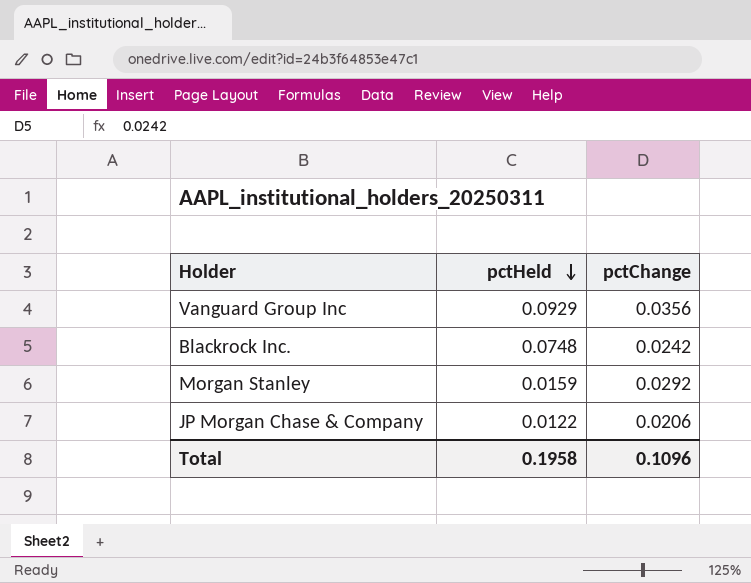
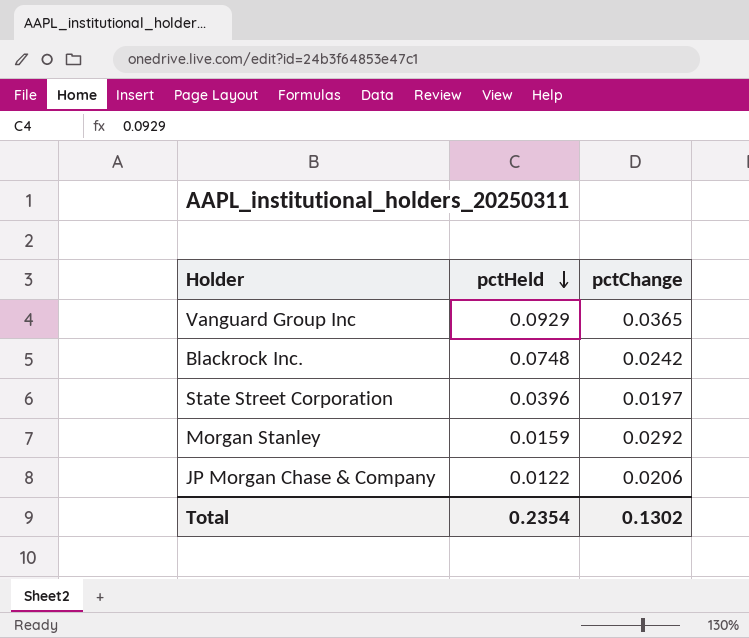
Vanguard Group Inc | pctChange: 0.0356 -> 0.0365
row State Street Corporation: none -> 0.0396 | 0.0197
Total | pctHeld: 0.1958 -> 0.2354
Total | pctChange: 0.1096 -> 0.1302

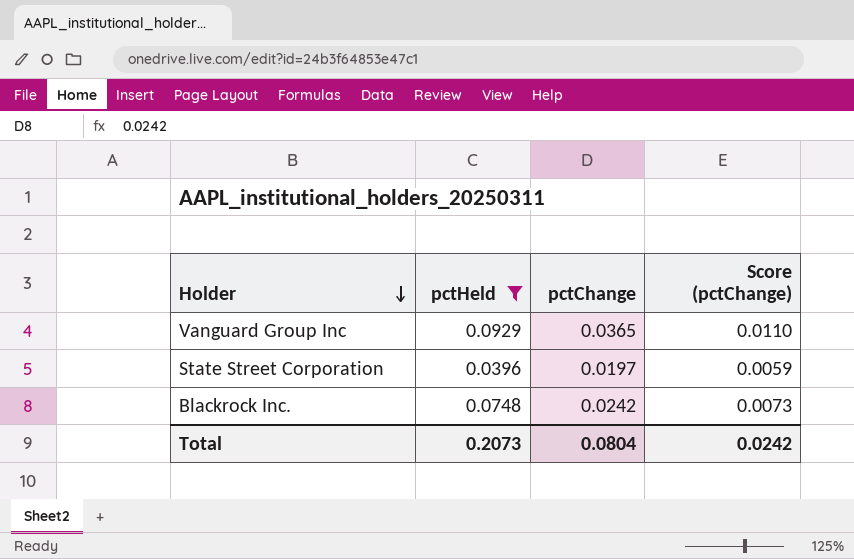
filter: none -> pctHeld >= 0.0396
row order: pctHeld descending -> Holder descending
column Score (pctChange) | formula: none -> [pctChange] * 0.3
Total | pctHeld: 0.2354 -> 0.2073
Total | pctChange: 0.1302 -> 0.0804

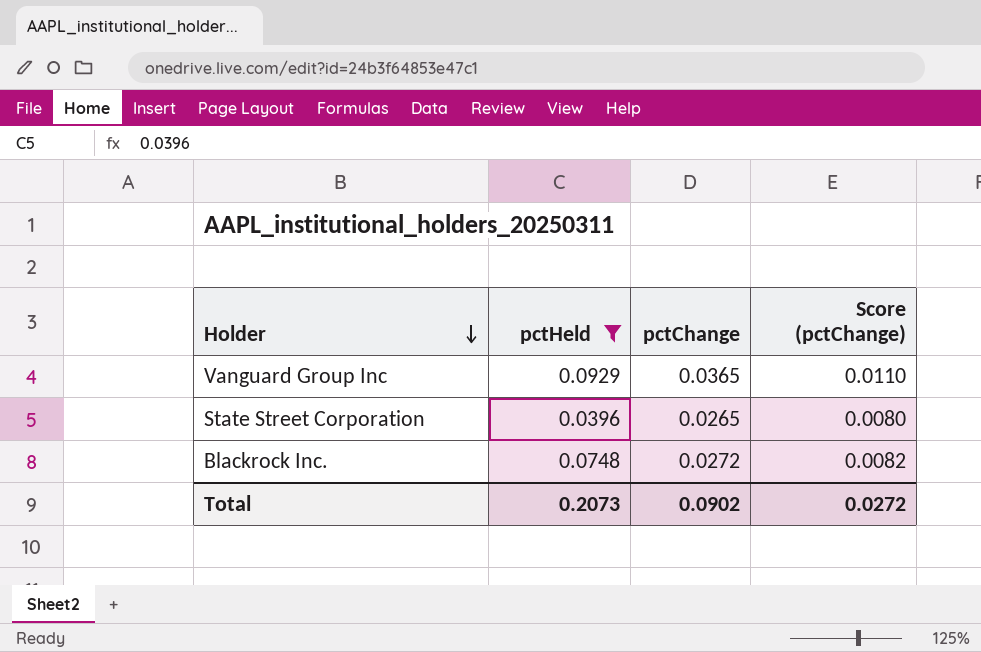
State Street Corporation | pctChange: 0.0197 -> 0.0265
State Street Corporation | Score (pctChange): 0.0059 -> 0.0080
Blackrock Inc. | pctChange: 0.0242 -> 0.0272
Blackrock Inc. | Score (pctChange): 0.0073 -> 0.0082
Total | pctChange: 0.0804 -> 0.0902
Total | Score (pctChange): 0.0242 -> 0.0272

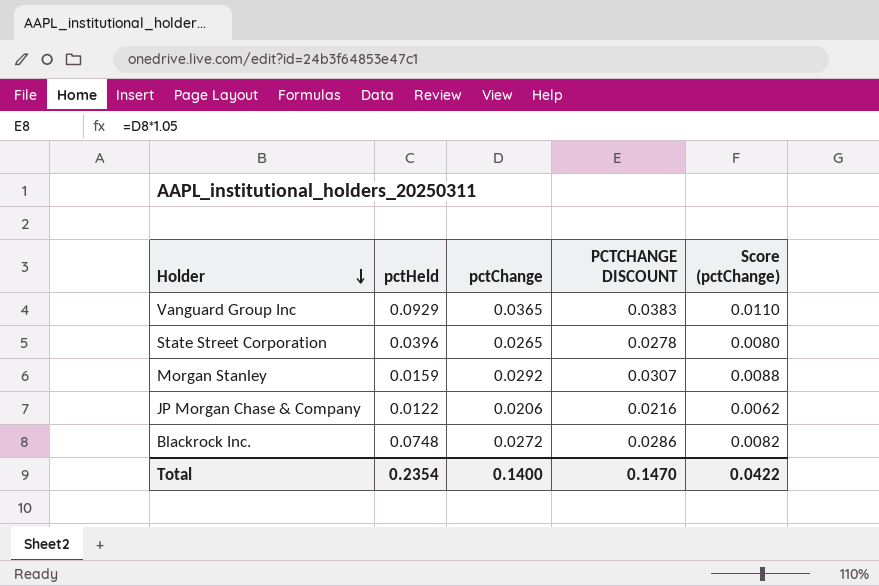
filter: pctHeld >= 0.0396 -> none
column PCTCHANGE DISCOUNT | formula: none -> [pctChange] * 1.05
Total | pctHeld: 0.2073 -> 0.2354
Total | pctChange: 0.0902 -> 0.1400
Total | Score (pctChange): 0.0272 -> 0.0422

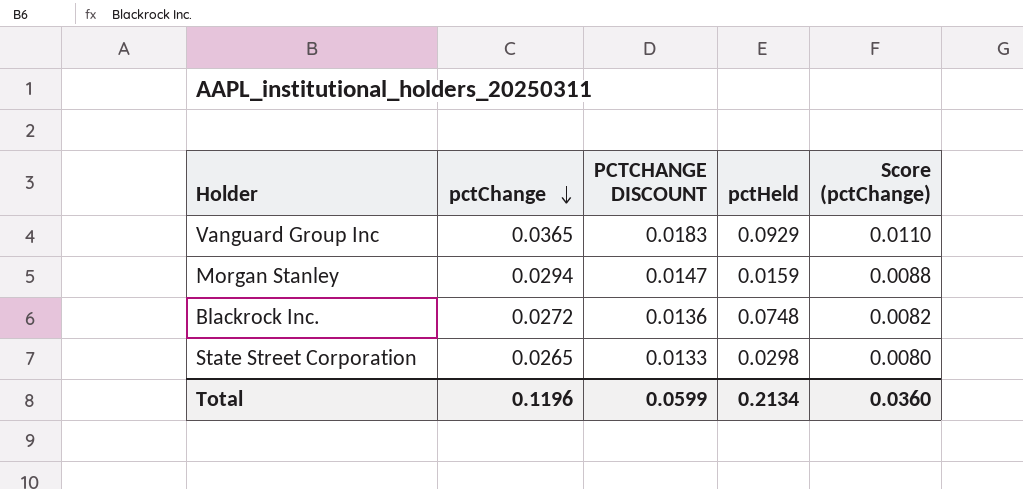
row order: Holder descending -> pctChange descending
column PCTCHANGE DISCOUNT | formula: [pctChange] * 1.05 -> [pctChange] * 0.5
column pctHeld | position: 2 -> 4
row JP Morgan Chase & Company: 0.0122 | 0.0206 | 0.0216 | 0.0062 -> none
Morgan Stanley | pctChange: 0.0292 -> 0.0294
State Street Corporation | pctHeld: 0.0396 -> 0.0298
Total | pctChange: 0.1400 -> 0.1196
Total | PCTCHANGE DISCOUNT: 0.1470 -> 0.0599
Total | pctHeld: 0.2354 -> 0.2134
Total | Score (pctChange): 0.0422 -> 0.0360

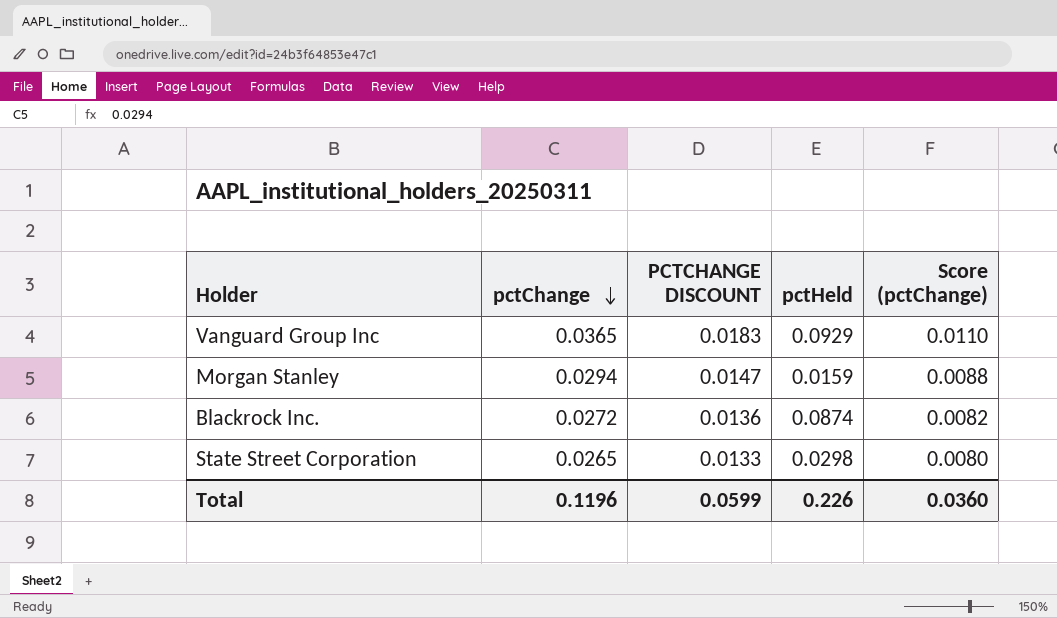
Blackrock Inc. | pctHeld: 0.0748 -> 0.0874
Total | pctHeld: 0.2134 -> 0.226

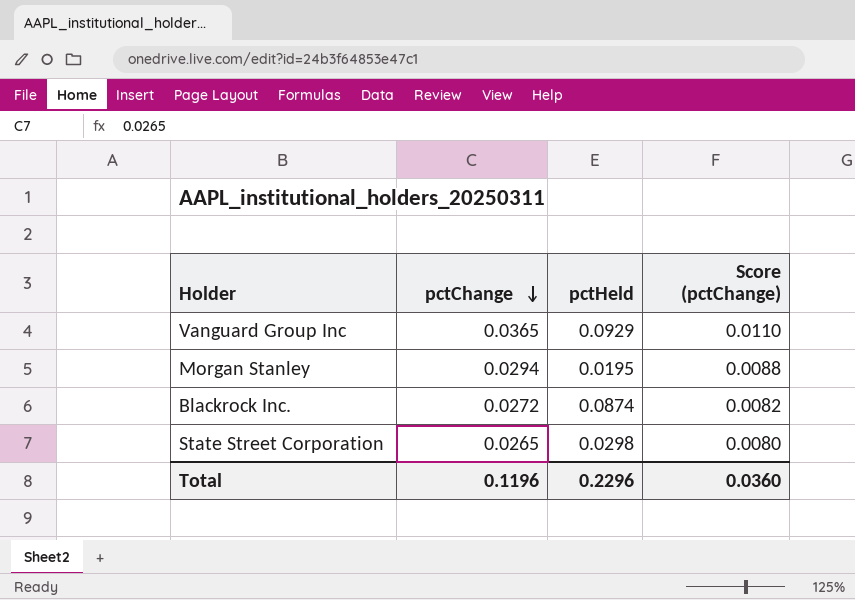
column PCTCHANGE DISCOUNT | formula: [pctChange] * 0.5 -> none
Morgan Stanley | pctHeld: 0.0159 -> 0.0195
Total | pctHeld: 0.226 -> 0.2296

